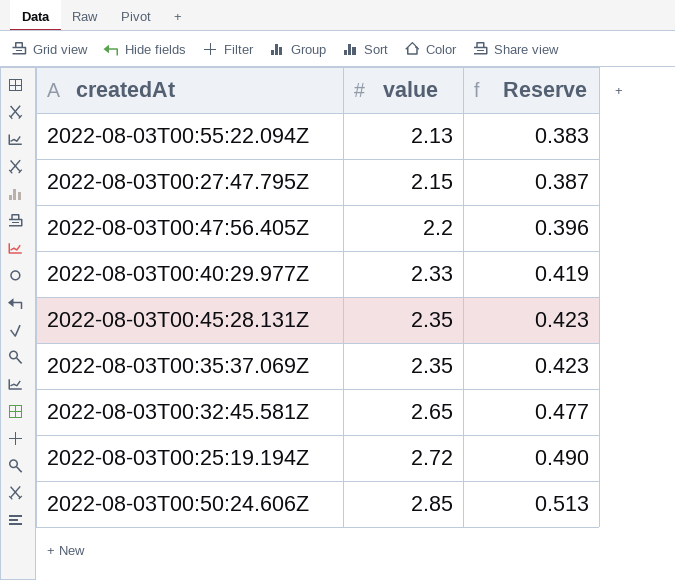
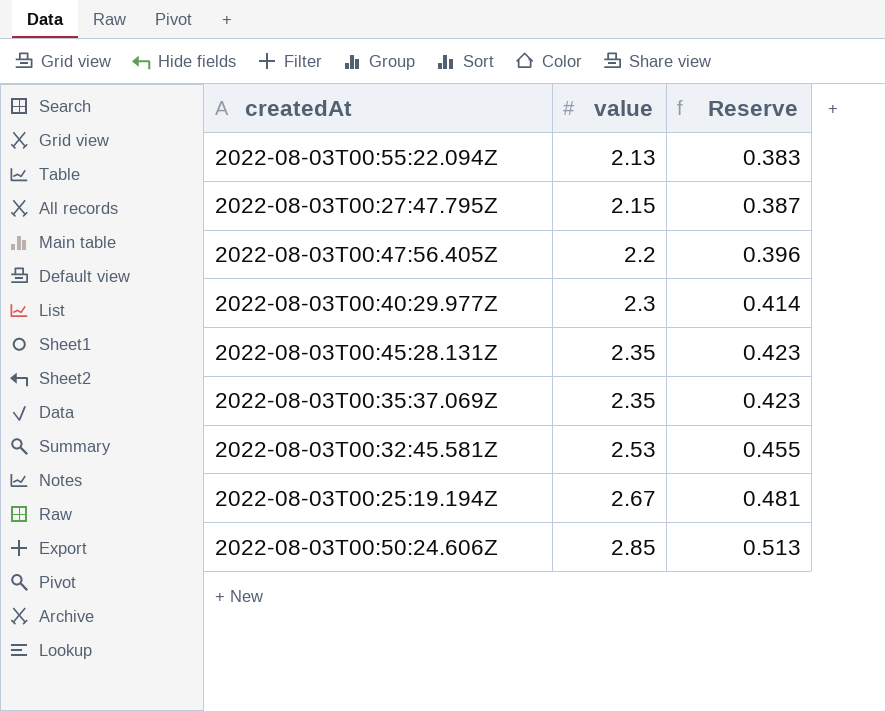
2022-08-03T00:40:29.977Z | value: 2.33 -> 2.3
2022-08-03T00:40:29.977Z | Reserve: 0.419 -> 0.414
2022-08-03T00:32:45.581Z | value: 2.65 -> 2.53
2022-08-03T00:32:45.581Z | Reserve: 0.477 -> 0.455
2022-08-03T00:25:19.194Z | value: 2.72 -> 2.67
2022-08-03T00:25:19.194Z | Reserve: 0.490 -> 0.481

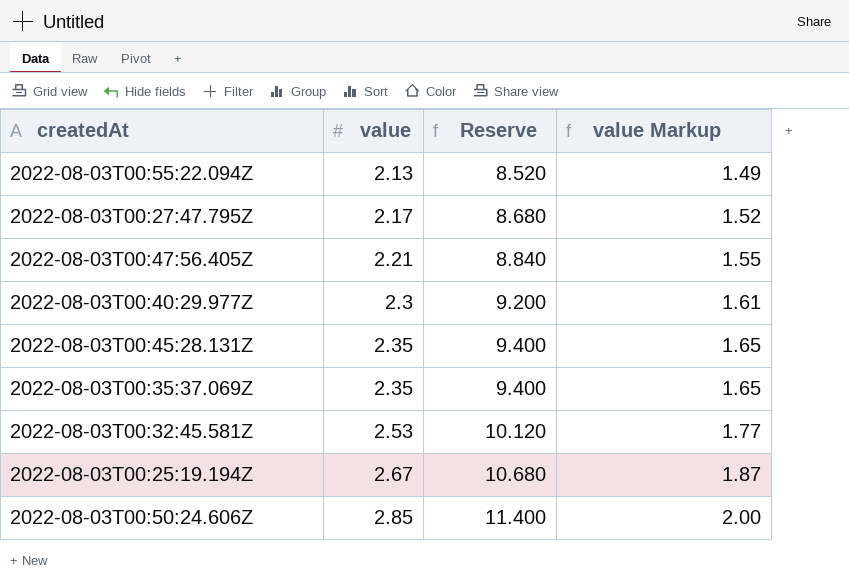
column Reserve | formula: [value] * 0.18 -> [value] * 4
column value Markup | formula: none -> [value] * 0.7
2022-08-03T00:27:47.795Z | value: 2.15 -> 2.17
2022-08-03T00:47:56.405Z | value: 2.2 -> 2.21

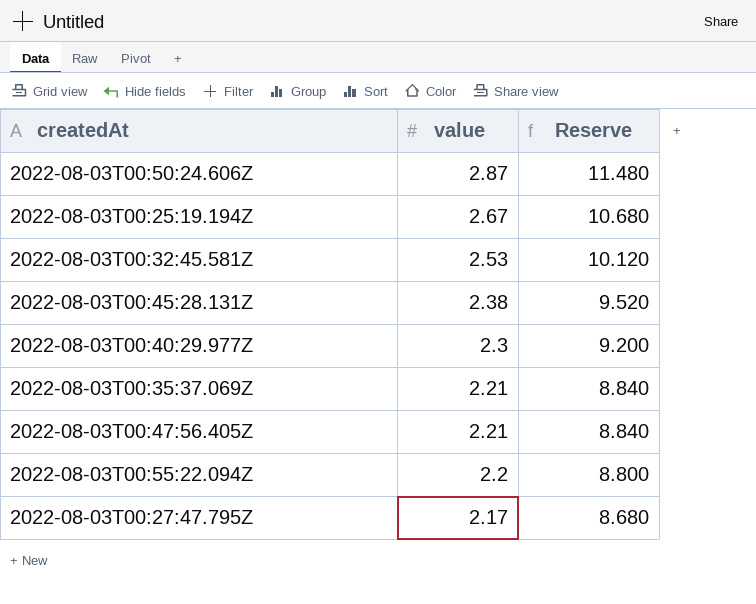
row order: value ascending -> value descending
column value Markup | formula: [value] * 0.7 -> none
2022-08-03T00:50:24.606Z | value: 2.85 -> 2.87
2022-08-03T00:50:24.606Z | Reserve: 11.400 -> 11.480
2022-08-03T00:45:28.131Z | value: 2.35 -> 2.38
2022-08-03T00:45:28.131Z | Reserve: 9.400 -> 9.520
2022-08-03T00:35:37.069Z | value: 2.35 -> 2.21
2022-08-03T00:35:37.069Z | Reserve: 9.400 -> 8.840
2022-08-03T00:55:22.094Z | value: 2.13 -> 2.2
2022-08-03T00:55:22.094Z | Reserve: 8.520 -> 8.800

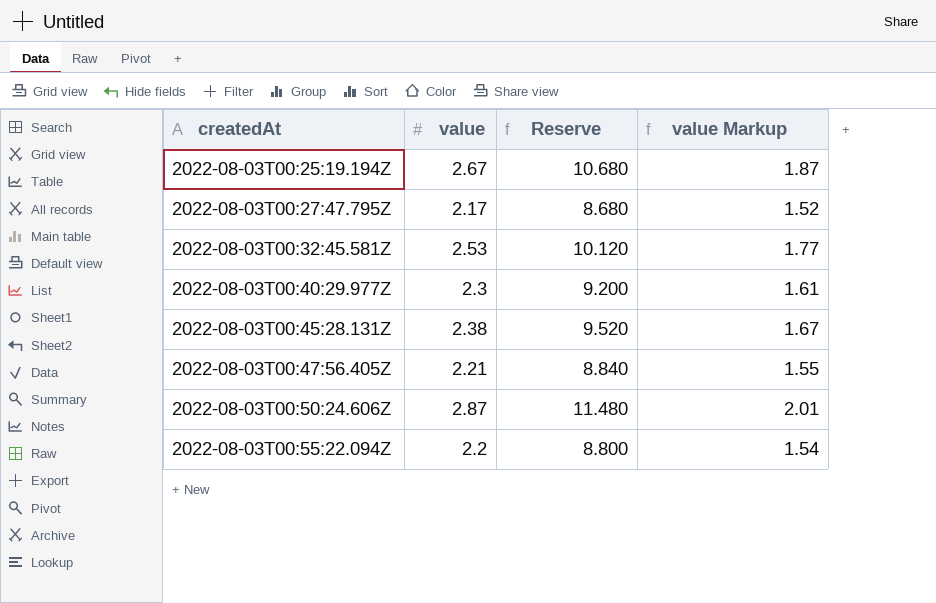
row order: value descending -> createdAt ascending
column value Markup | formula: none -> [value] * 0.7
row 2022-08-03T00:35:37.069Z: 2.21 | 8.840 -> none

